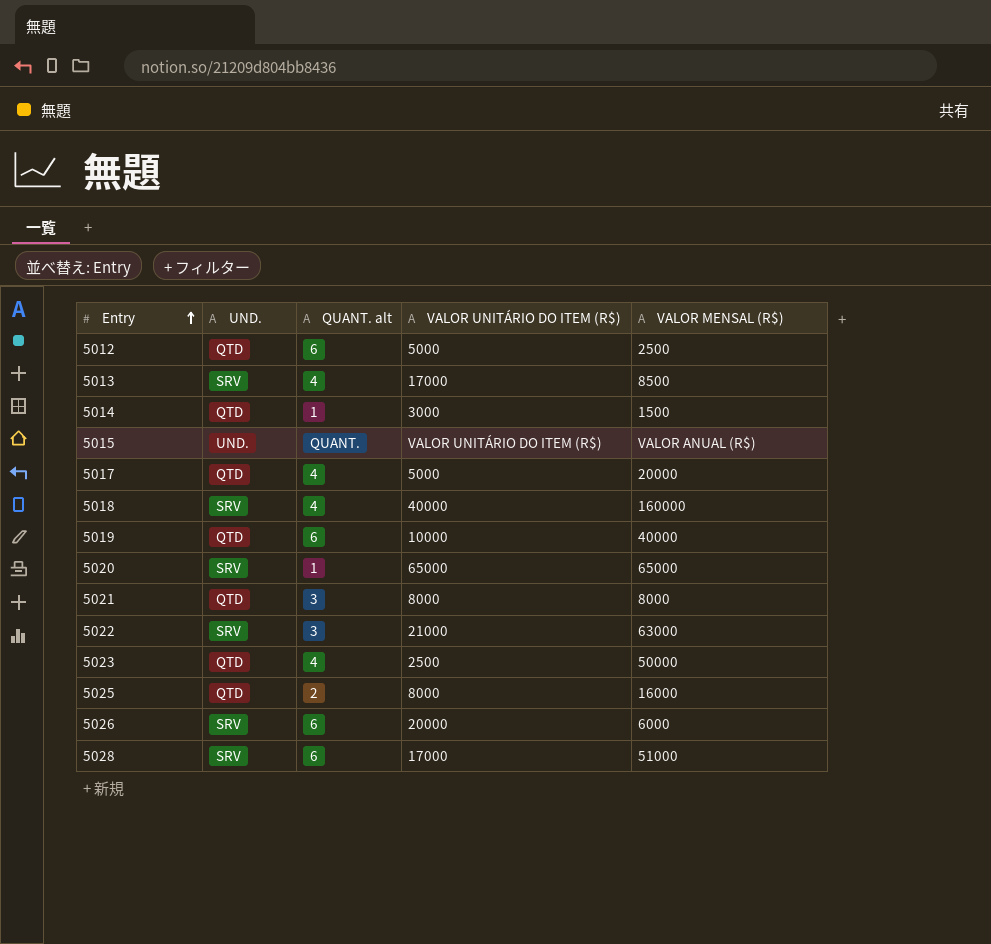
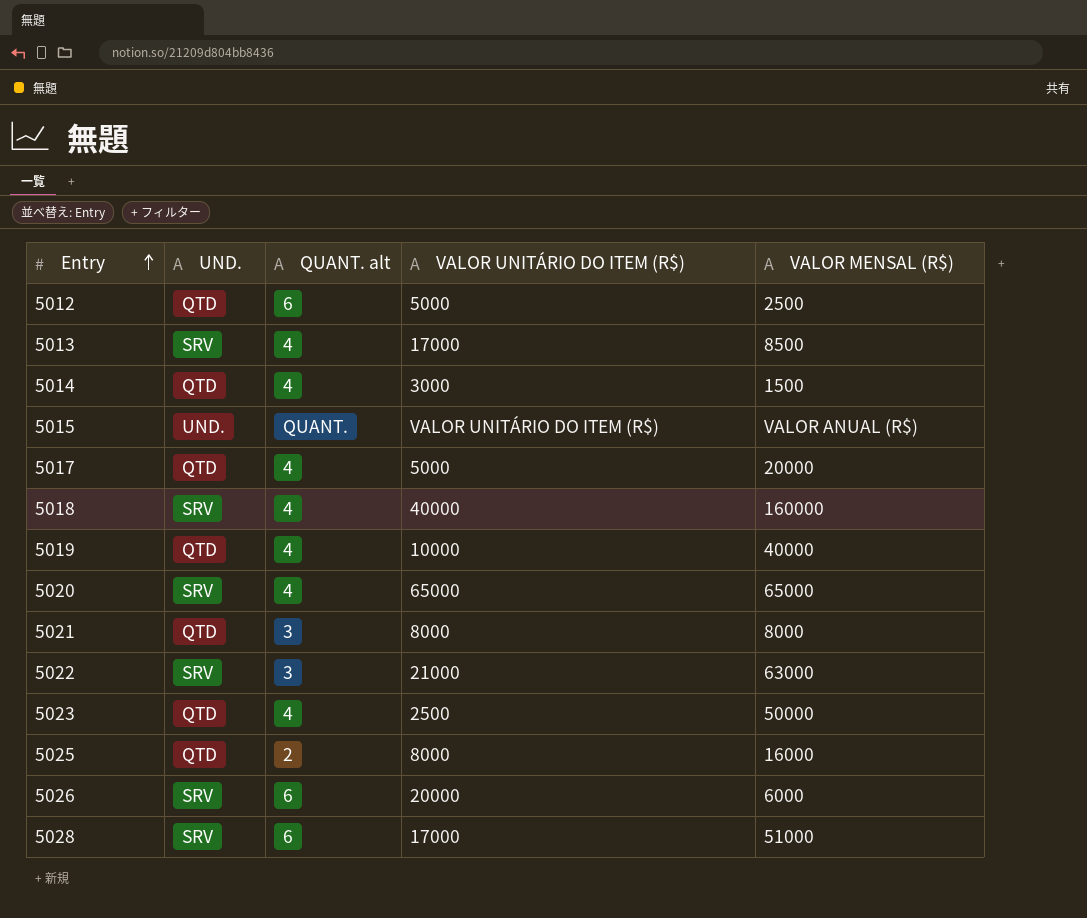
5014 | QUANT. alt: 1 -> 4
5019 | QUANT. alt: 6 -> 4
5020 | QUANT. alt: 1 -> 4

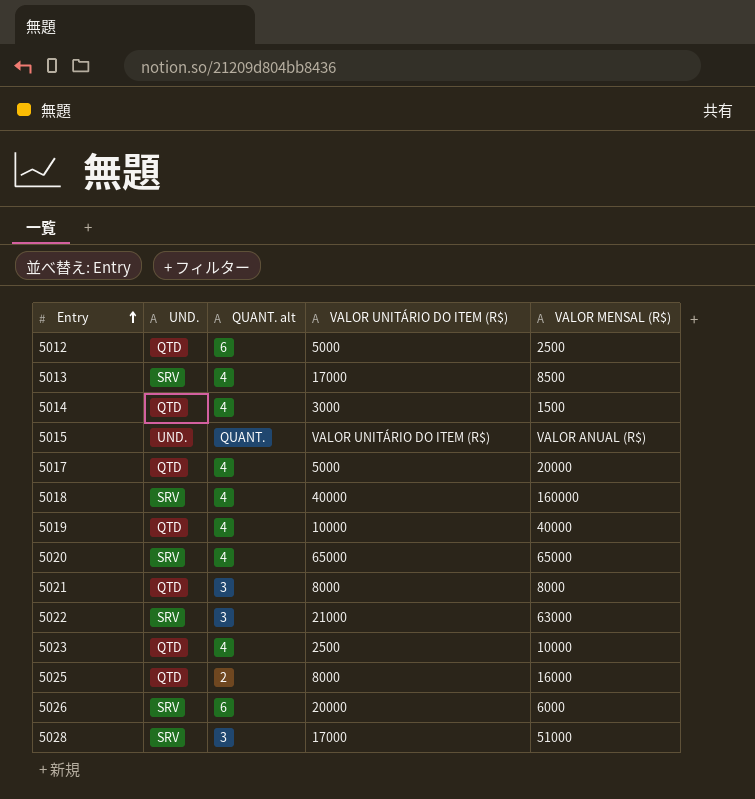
5023 | VALOR MENSAL (R$): 50000 -> 10000
5028 | QUANT. alt: 6 -> 3

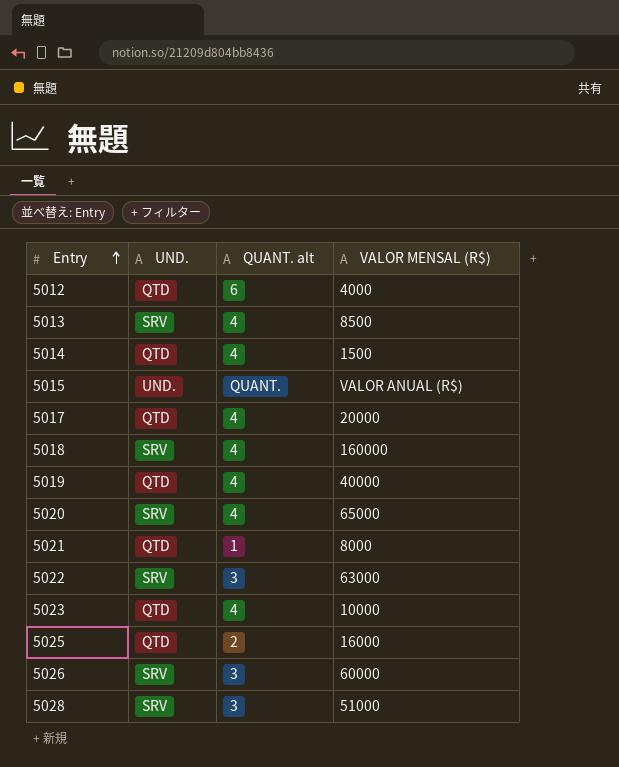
column VALOR UNITÁRIO DO ITEM (R$) | position: 4 -> none
5012 | VALOR MENSAL (R$): 2500 -> 4000
5021 | QUANT. alt: 3 -> 1
5026 | QUANT. alt: 6 -> 3
5026 | VALOR MENSAL (R$): 6000 -> 60000

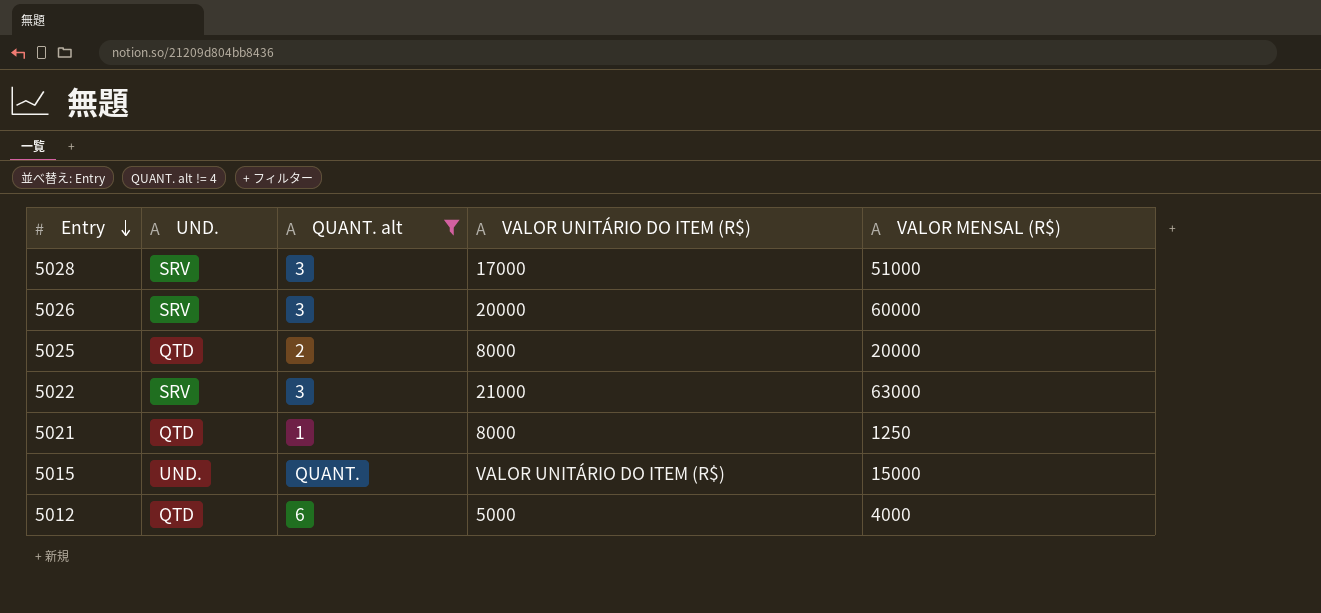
filter: none -> QUANT. alt != 4
row order: Entry ascending -> Entry descending
column VALOR UNITÁRIO DO ITEM (R$) | position: none -> 4
5025 | VALOR MENSAL (R$): 16000 -> 20000
5021 | VALOR MENSAL (R$): 8000 -> 1250
5015 | VALOR MENSAL (R$): VALOR ANUAL (R$) -> 15000

